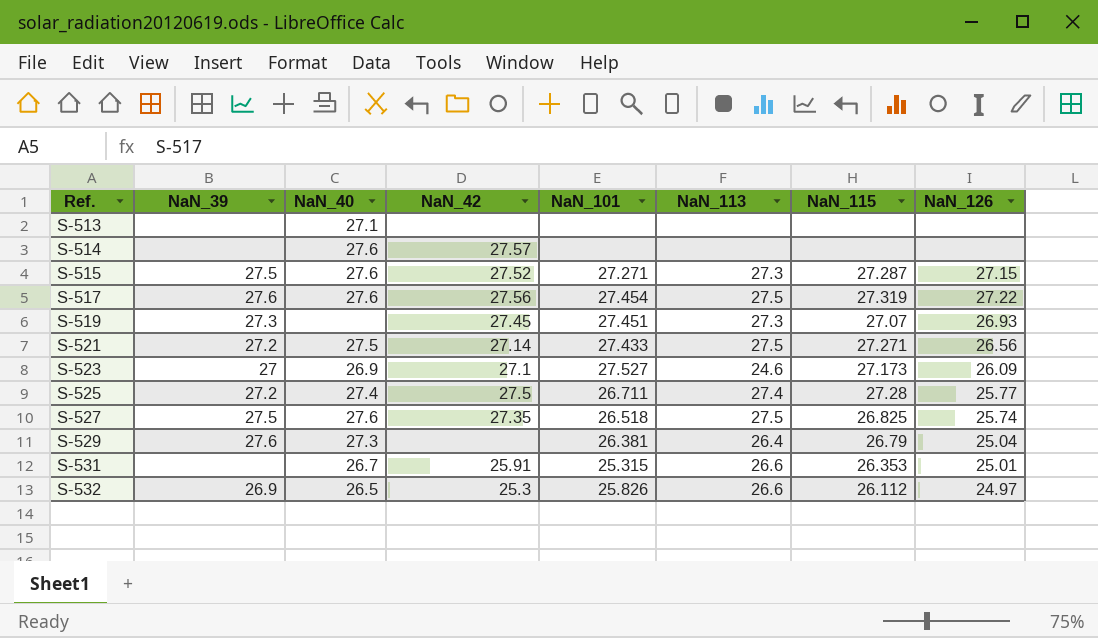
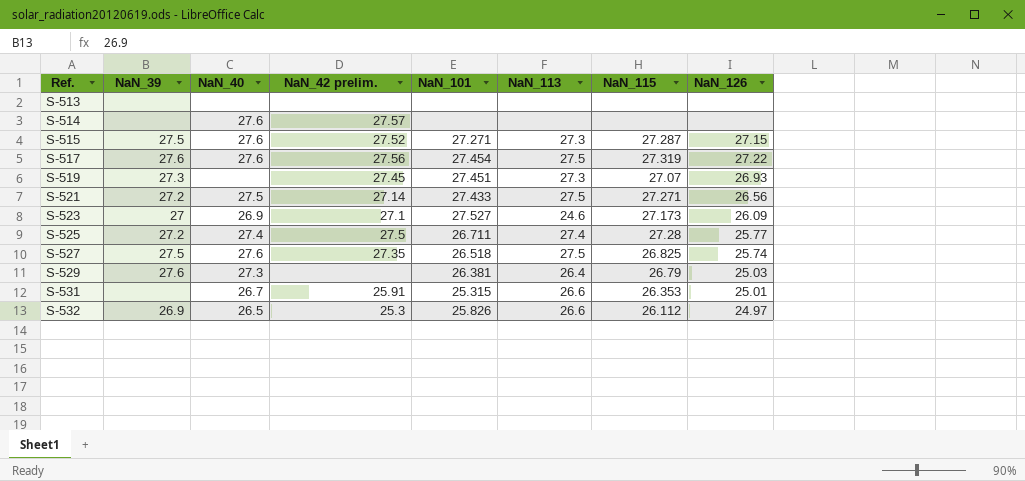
column name: NaN_42 -> NaN_42 prelim.
S-513 | NaN_40: 27.1 -> none
S-529 | NaN_126: 25.04 -> 25.03

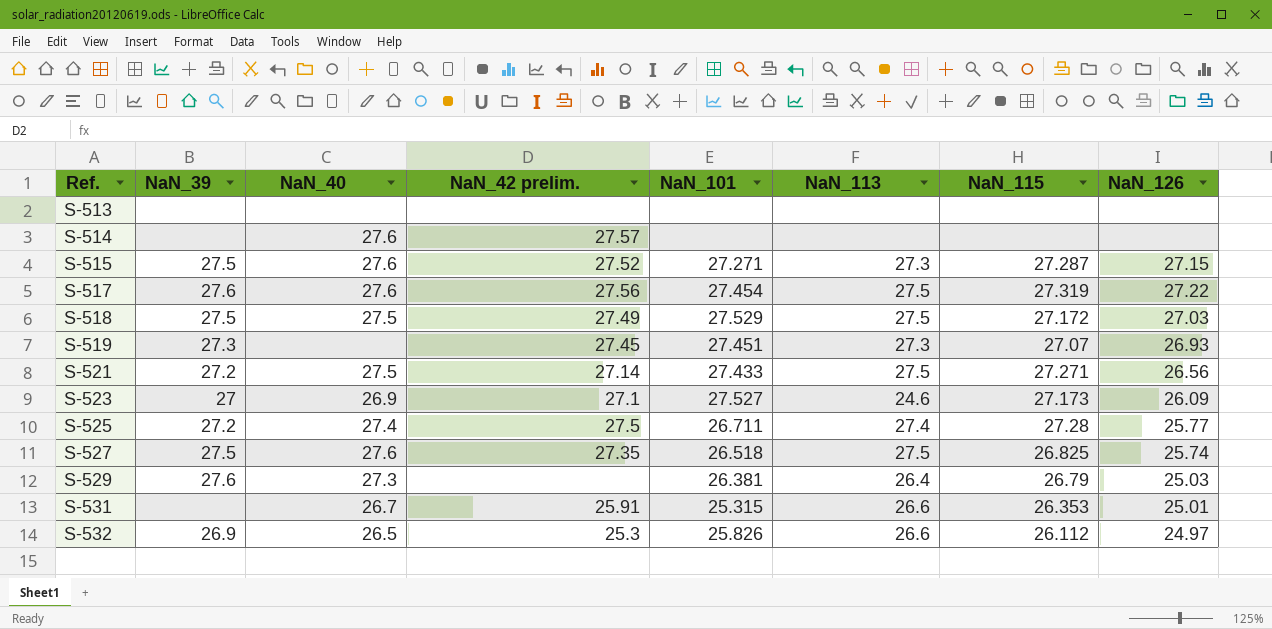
row S-518: none -> 27.5 | 27.5 | 27.49 | 27.529 | 27.5 | 27.172 | 27.03

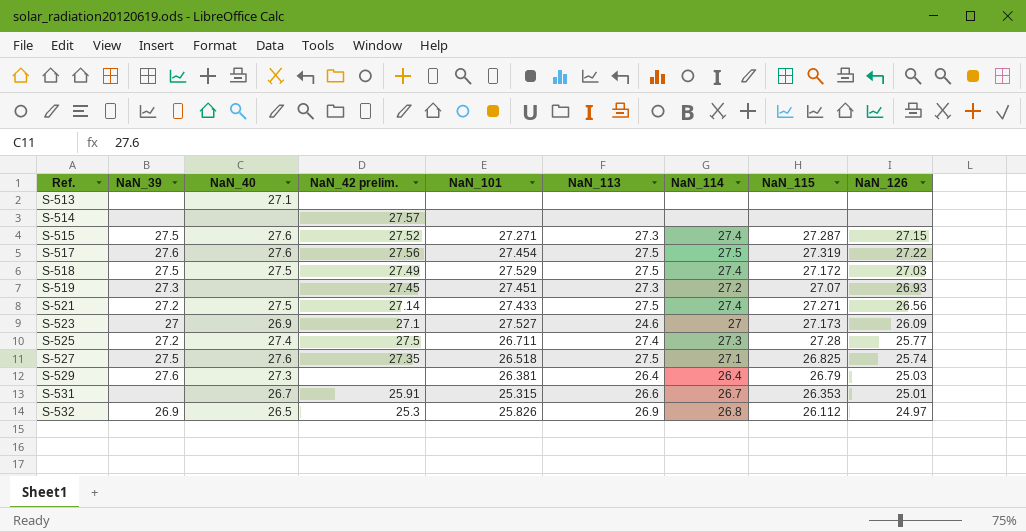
column NaN_114 | position: none -> 7
S-513 | NaN_40: none -> 27.1
S-514 | NaN_40: 27.6 -> none
S-532 | NaN_113: 26.6 -> 26.9

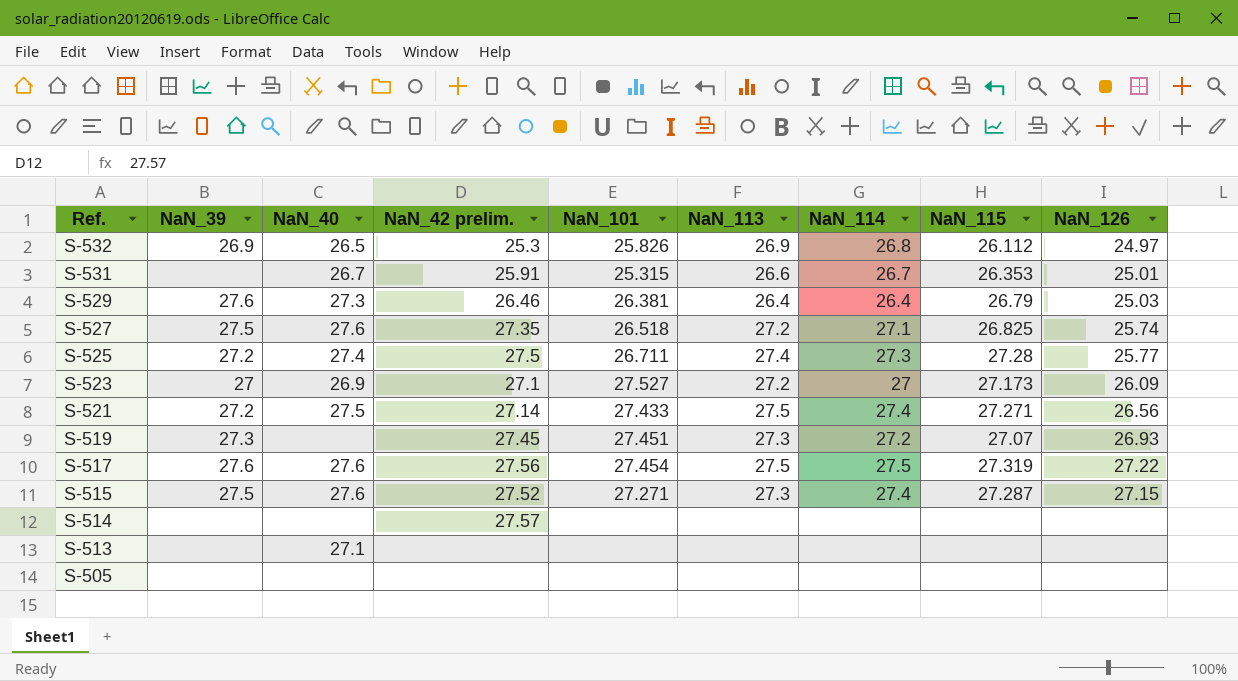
row order: Ref. ascending -> Ref. descending
row S-518: 27.5 | 27.5 | 27.49 | 27.529 | 27.5 | 27.4 | 27.172 | 27.03 -> none
S-529 | NaN_42 prelim.: none -> 26.46
S-527 | NaN_113: 27.5 -> 27.2
S-523 | NaN_113: 24.6 -> 27.2
row S-505: none -> none | none | none | none | none | none | none | none

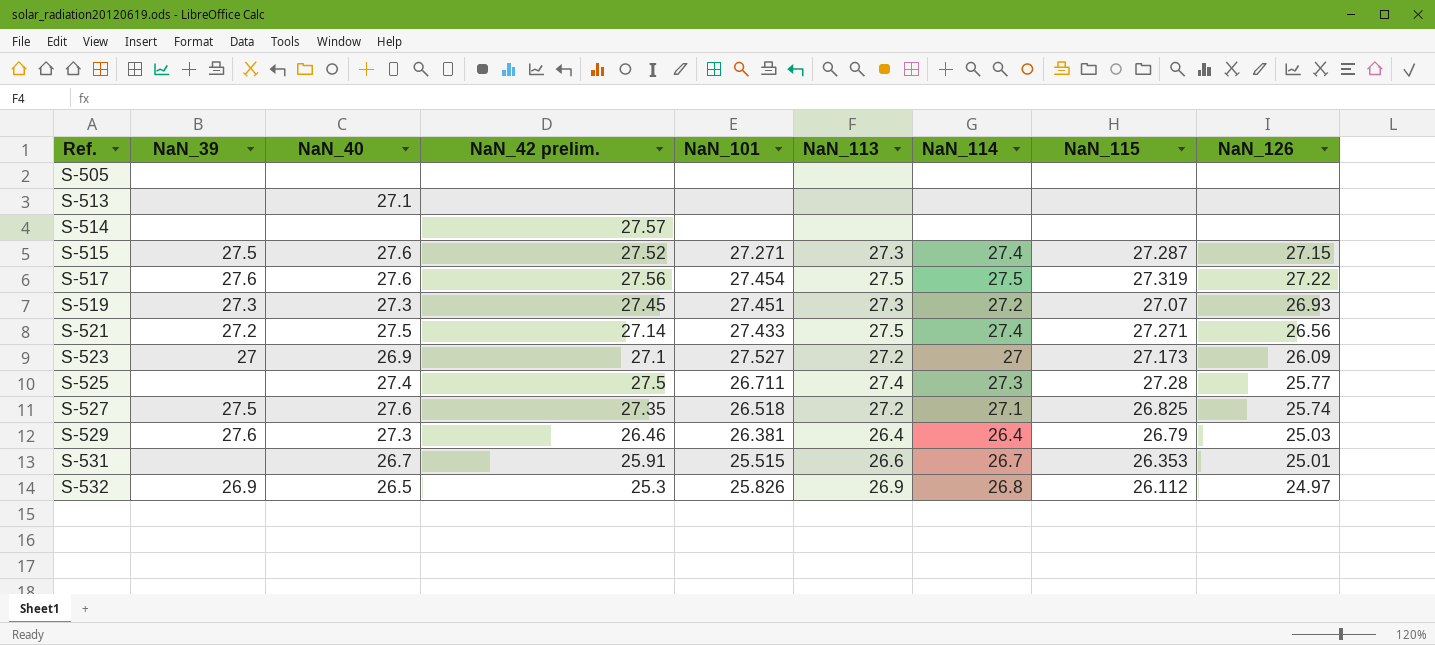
row order: Ref. descending -> Ref. ascending
S-519 | NaN_40: none -> 27.3
S-525 | NaN_39: 27.2 -> none
S-531 | NaN_101: 25.315 -> 25.515

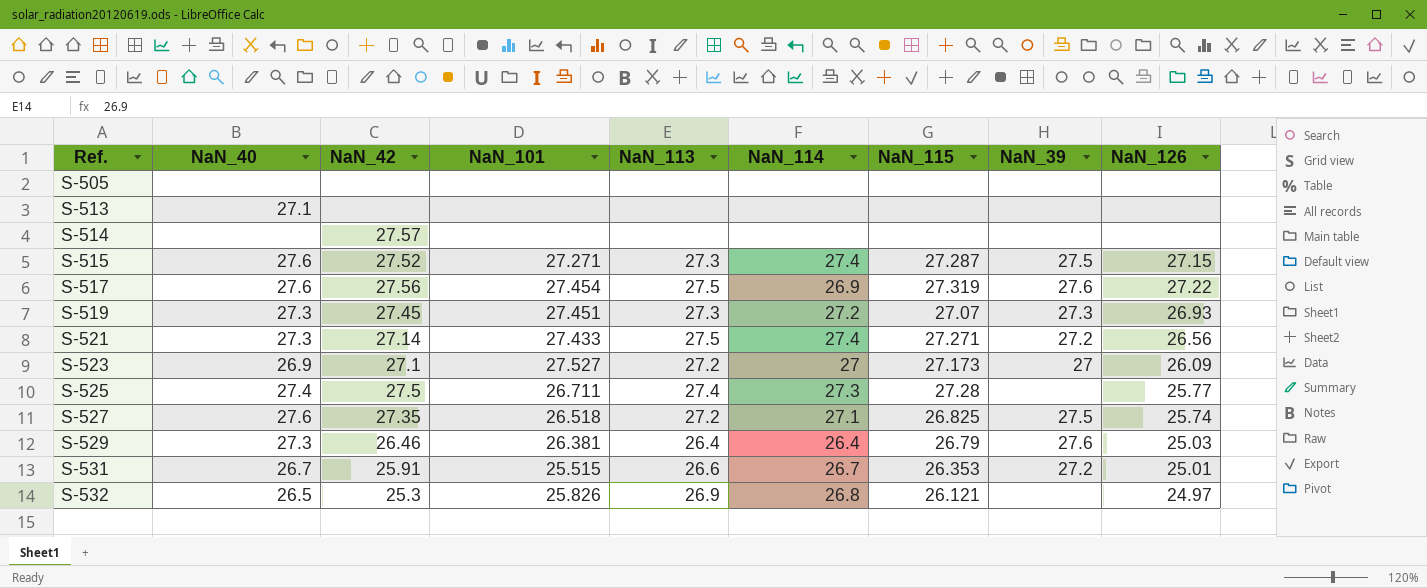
column name: NaN_42 prelim. -> NaN_42
column NaN_39 | position: 2 -> 8
S-517 | NaN_114: 27.5 -> 26.9
S-521 | NaN_40: 27.5 -> 27.3
S-531 | NaN_39: none -> 27.2
S-532 | NaN_115: 26.112 -> 26.121
S-532 | NaN_39: 26.9 -> none

